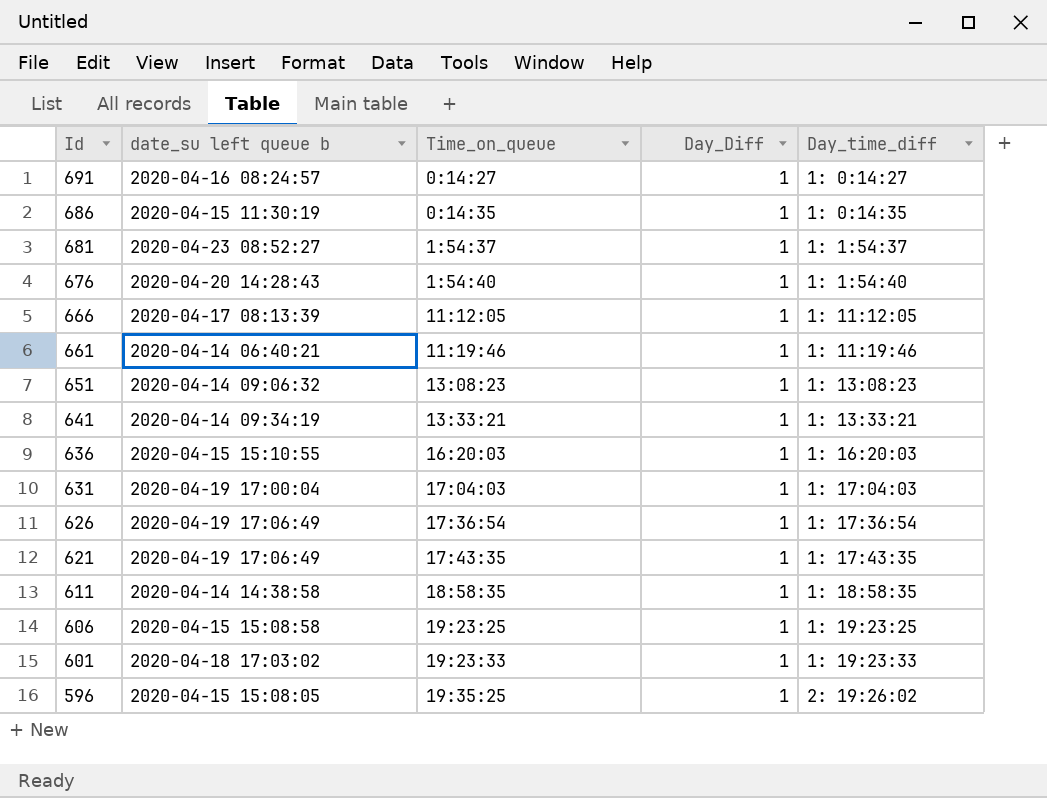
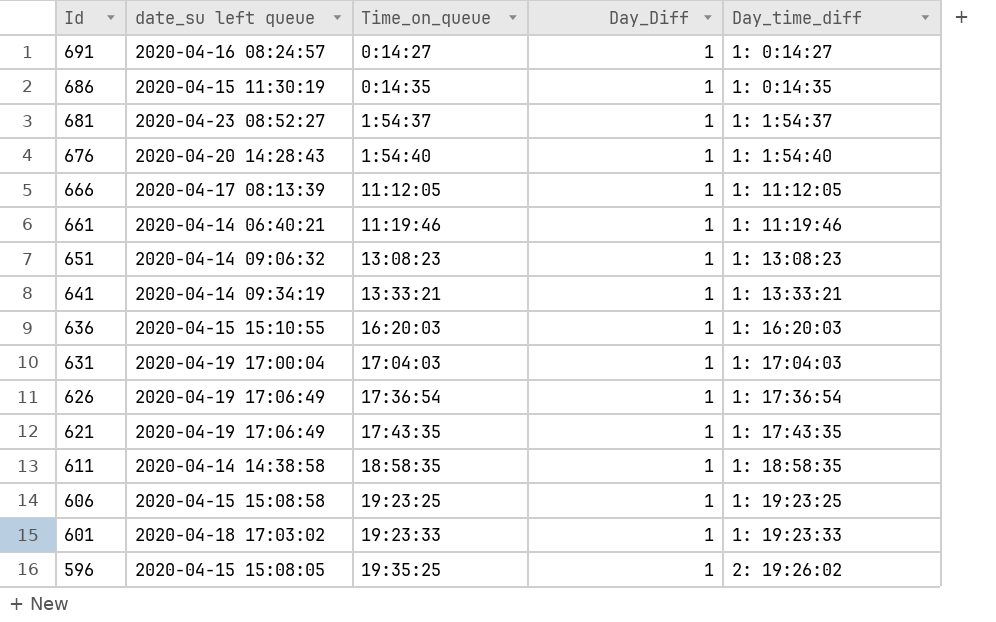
column name: date_su left queue b -> date_su left queue

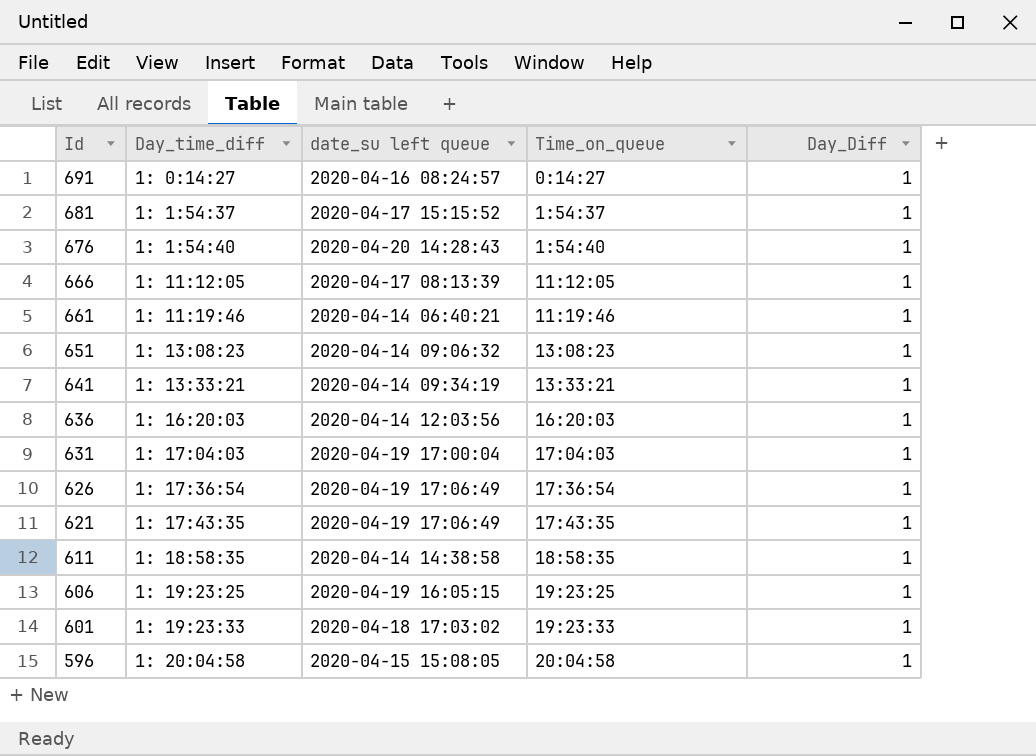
column Day_time_diff | position: 5 -> 2
row 686: 2020-04-15 11:30:19 | 0:14:35 | 1 | 1: 0:14:35 -> none
681 | date_su left queue: 2020-04-23 08:52:27 -> 2020-04-17 15:15:52
636 | date_su left queue: 2020-04-15 15:10:55 -> 2020-04-14 12:03:56
606 | date_su left queue: 2020-04-15 15:08:58 -> 2020-04-19 16:05:15
596 | Day_time_diff: 2: 19:26:02 -> 1: 20:04:58
596 | Time_on_queue: 19:35:25 -> 20:04:58

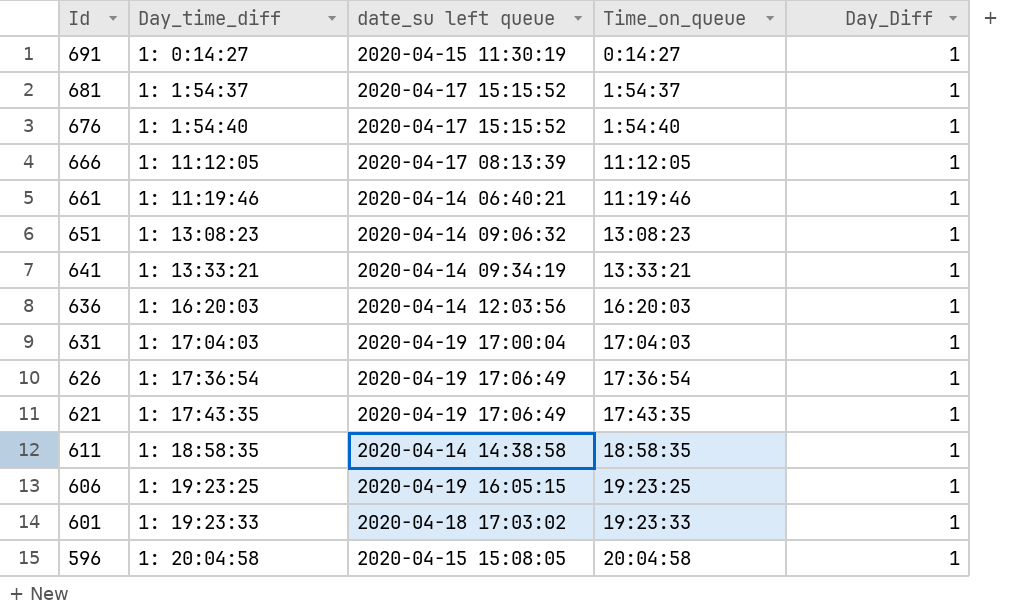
691 | date_su left queue: 2020-04-16 08:24:57 -> 2020-04-15 11:30:19
676 | date_su left queue: 2020-04-20 14:28:43 -> 2020-04-17 15:15:52

